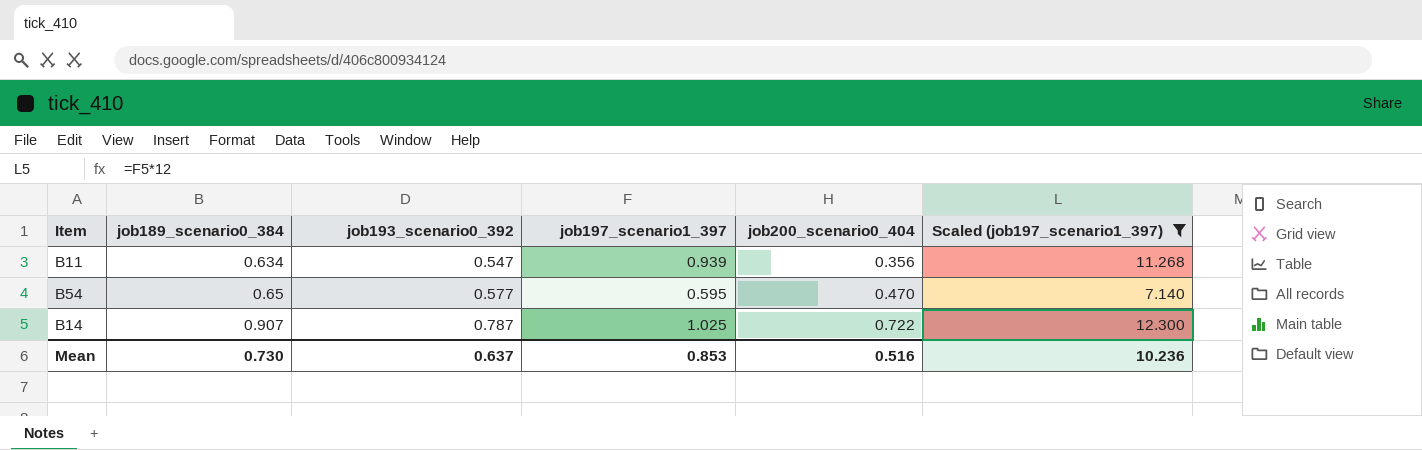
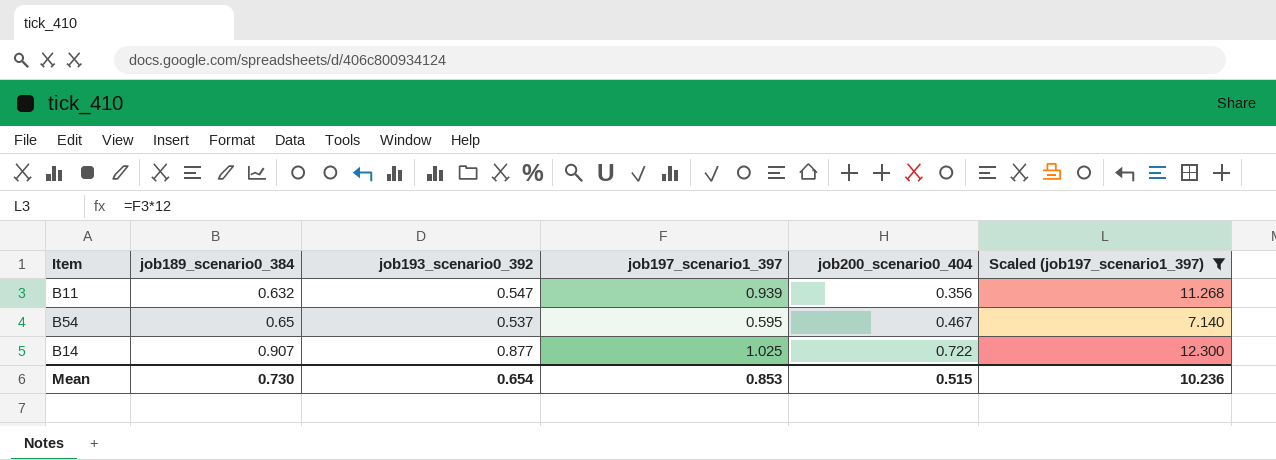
B11 | job189_scenario0_384: 0.634 -> 0.632
B54 | job193_scenario0_392: 0.577 -> 0.537
B54 | job200_scenario0_404: 0.470 -> 0.467
B14 | job193_scenario0_392: 0.787 -> 0.877
Mean | job193_scenario0_392: 0.637 -> 0.654
Mean | job200_scenario0_404: 0.516 -> 0.515

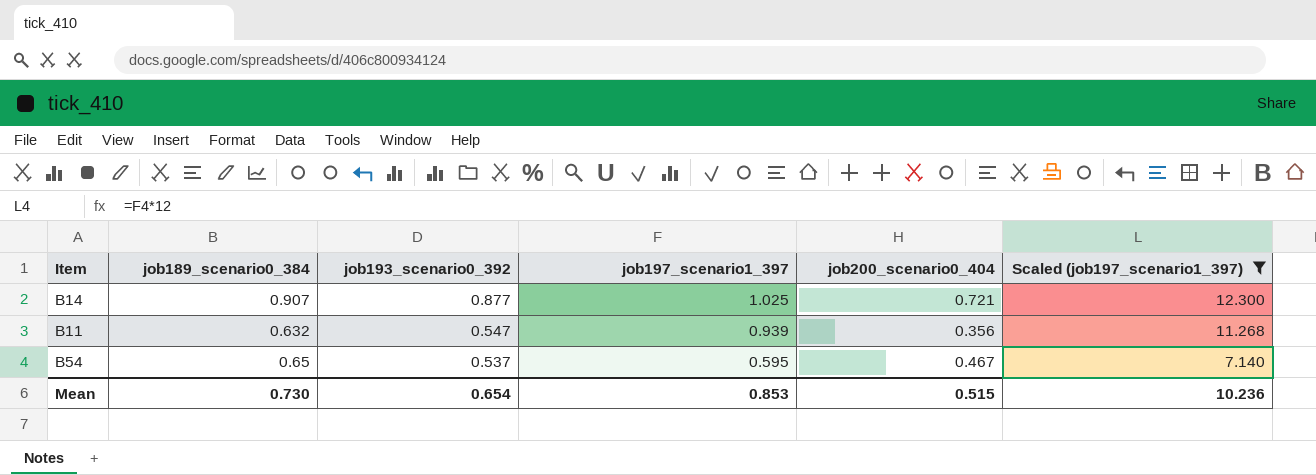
row order: job189_scenario0_384 ascending -> job193_scenario0_392 descending
B14 | job200_scenario0_404: 0.722 -> 0.721

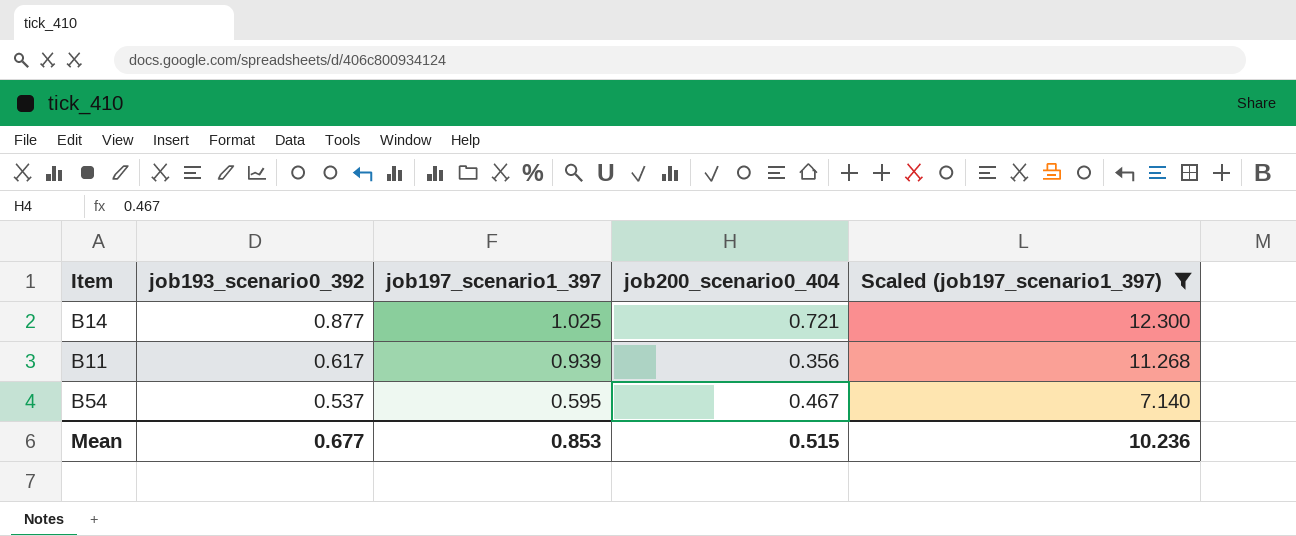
column job189_scenario0_384 | position: 2 -> none
B11 | job193_scenario0_392: 0.547 -> 0.617
Mean | job193_scenario0_392: 0.654 -> 0.677

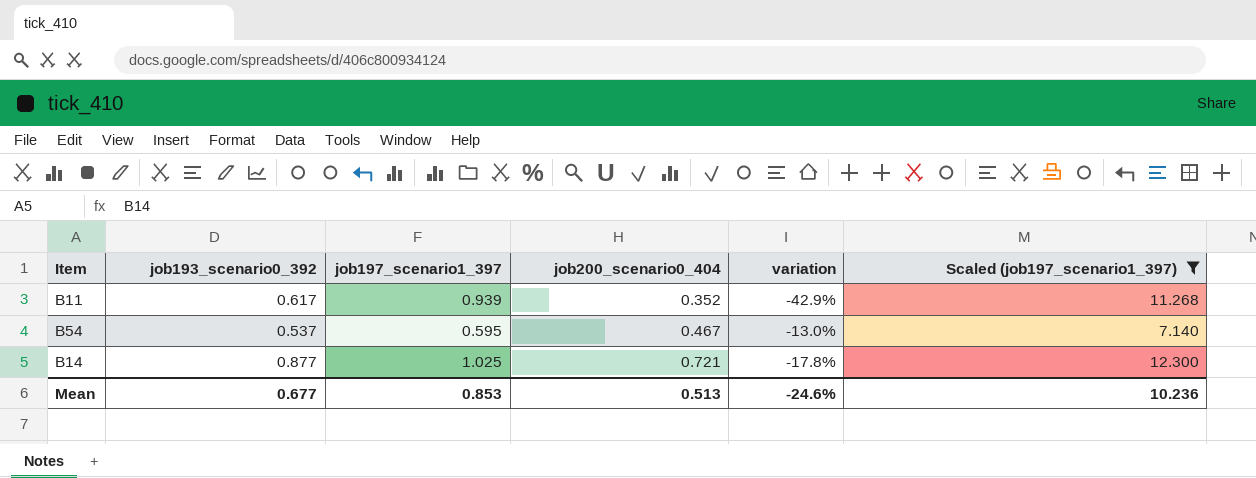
row order: job193_scenario0_392 descending -> job200_scenario0_404 ascending
column variation | formula: none -> ([job200_scenario0_404] - [job193_scenario0_392]) / [job193_scenario0_392]
B11 | job200_scenario0_404: 0.356 -> 0.352
Mean | job200_scenario0_404: 0.515 -> 0.513

